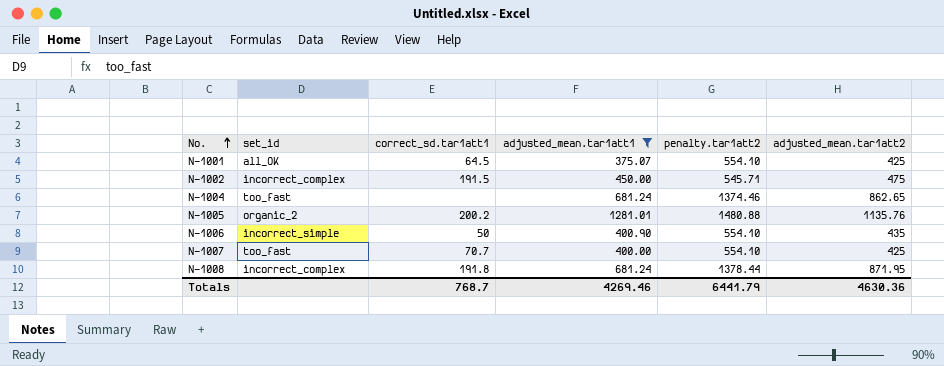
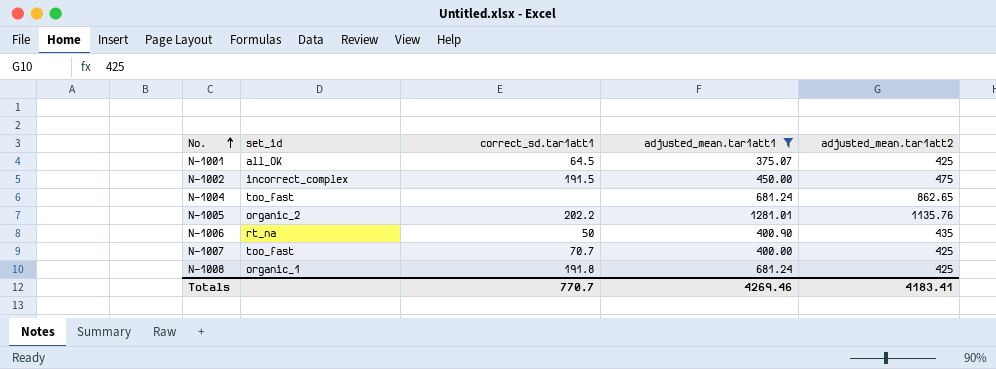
column penalty.tar1att2 | position: 5 -> none
N-1005 | correct_sd.tar1att1: 200.2 -> 202.2
N-1006 | set_id: incorrect_simple -> rt_na
N-1008 | set_id: incorrect_complex -> organic_1
N-1008 | adjusted_mean.tar1att2: 871.95 -> 425
Totals | correct_sd.tar1att1: 768.7 -> 770.7
Totals | adjusted_mean.tar1att2: 4630.36 -> 4183.41

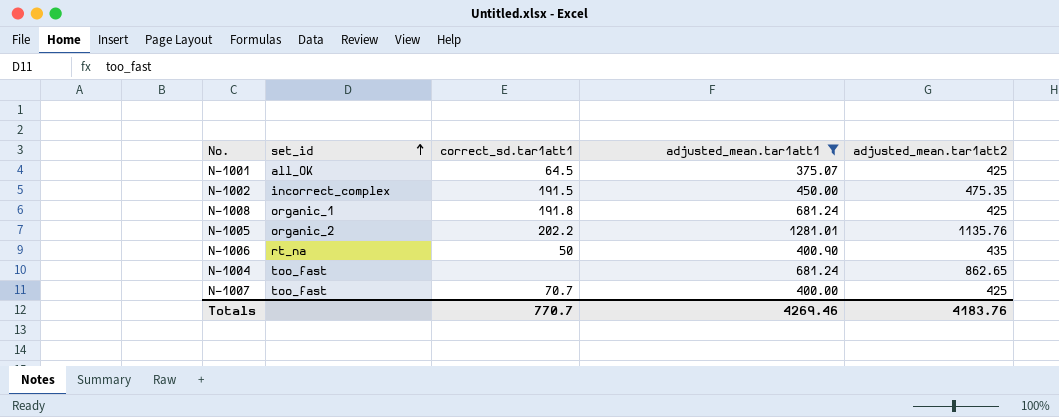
row order: No. ascending -> set_id ascending
N-1002 | adjusted_mean.tar1att2: 475 -> 475.35
Totals | adjusted_mean.tar1att2: 4183.41 -> 4183.76

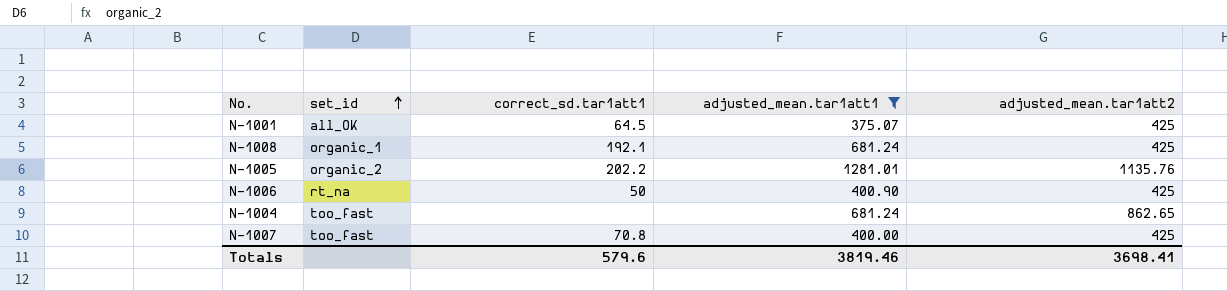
row N-1002: incorrect_complex | 191.5 | 450.00 | 475.35 -> none
N-1008 | correct_sd.tar1att1: 191.8 -> 192.1
N-1006 | adjusted_mean.tar1att2: 435 -> 425
N-1007 | correct_sd.tar1att1: 70.7 -> 70.8
Totals | correct_sd.tar1att1: 770.7 -> 579.6
Totals | adjusted_mean.tar1att1: 4269.46 -> 3819.46
Totals | adjusted_mean.tar1att2: 4183.76 -> 3698.41

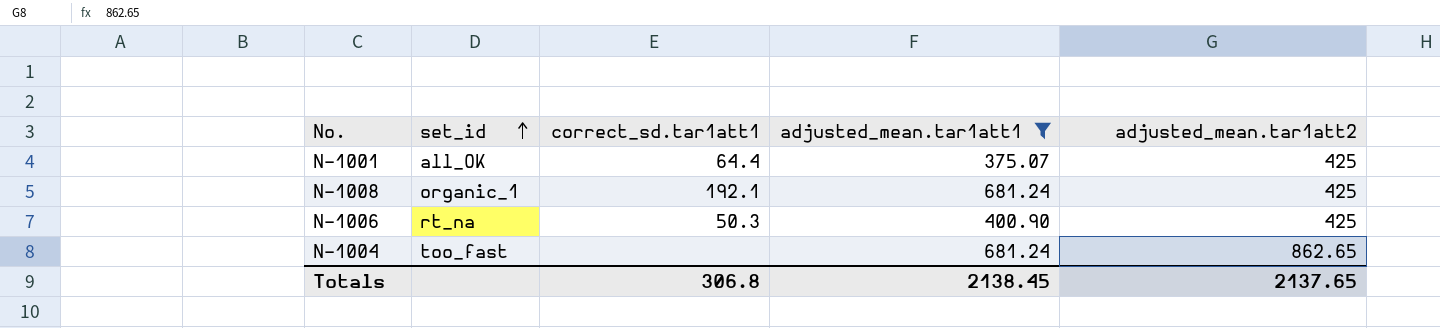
row N-1005: organic_2 | 202.2 | 1281.01 | 1135.76 -> none
row N-1007: too_fast | 70.8 | 400.00 | 425 -> none
N-1001 | correct_sd.tar1att1: 64.5 -> 64.4
N-1006 | correct_sd.tar1att1: 50 -> 50.3
Totals | correct_sd.tar1att1: 579.6 -> 306.8
Totals | adjusted_mean.tar1att1: 3819.46 -> 2138.45
Totals | adjusted_mean.tar1att2: 3698.41 -> 2137.65

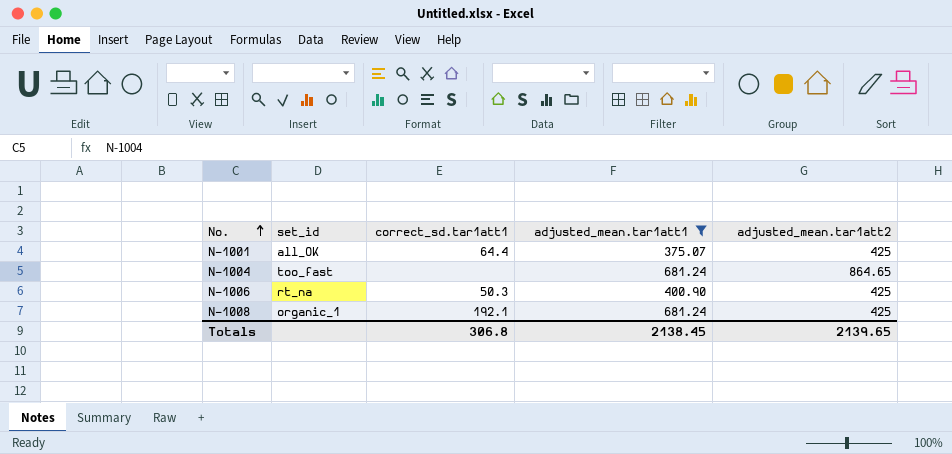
row order: set_id ascending -> No. ascending
N-1004 | adjusted_mean.tar1att2: 862.65 -> 864.65
Totals | adjusted_mean.tar1att2: 2137.65 -> 2139.65

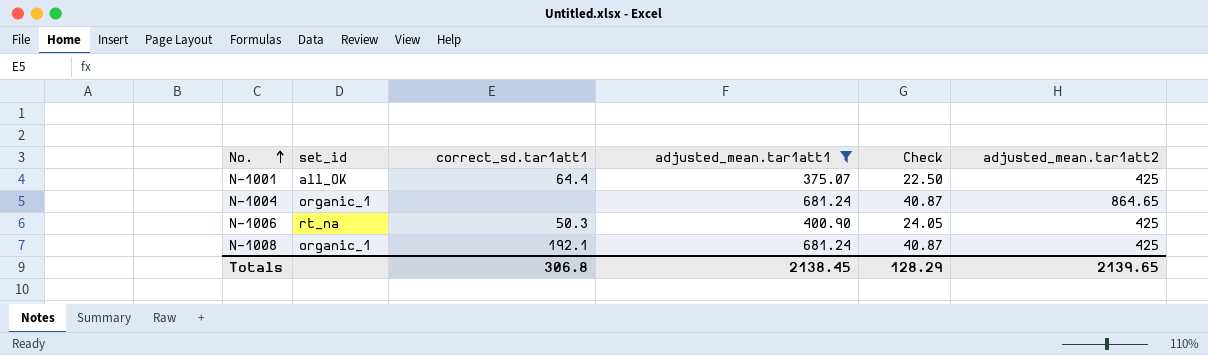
column Check | formula: none -> [adjusted_mean.tar1att1] * 0.06
N-1004 | set_id: too_fast -> organic_1

